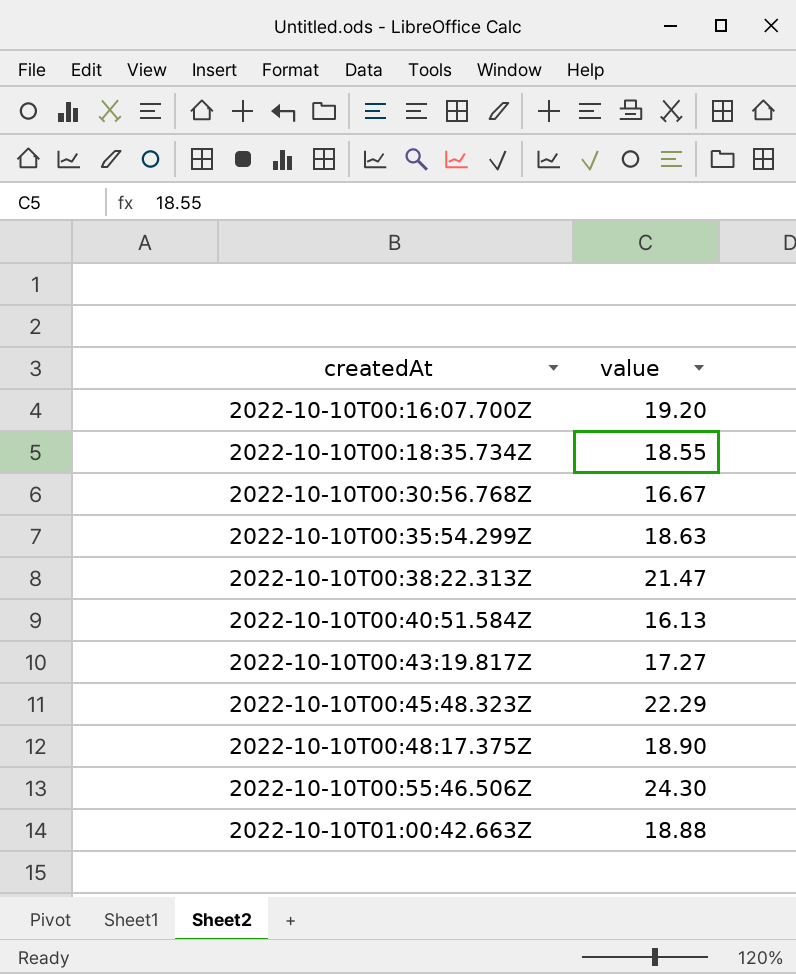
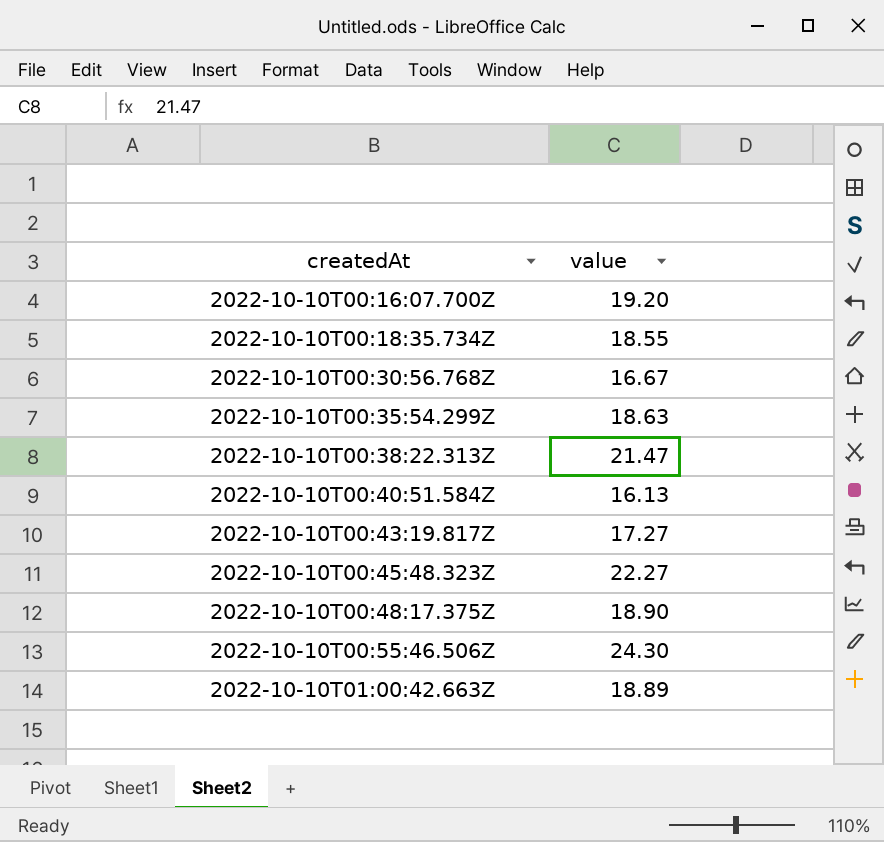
2022-10-10T00:45:48.323Z | value: 22.29 -> 22.27
2022-10-10T01:00:42.663Z | value: 18.88 -> 18.89

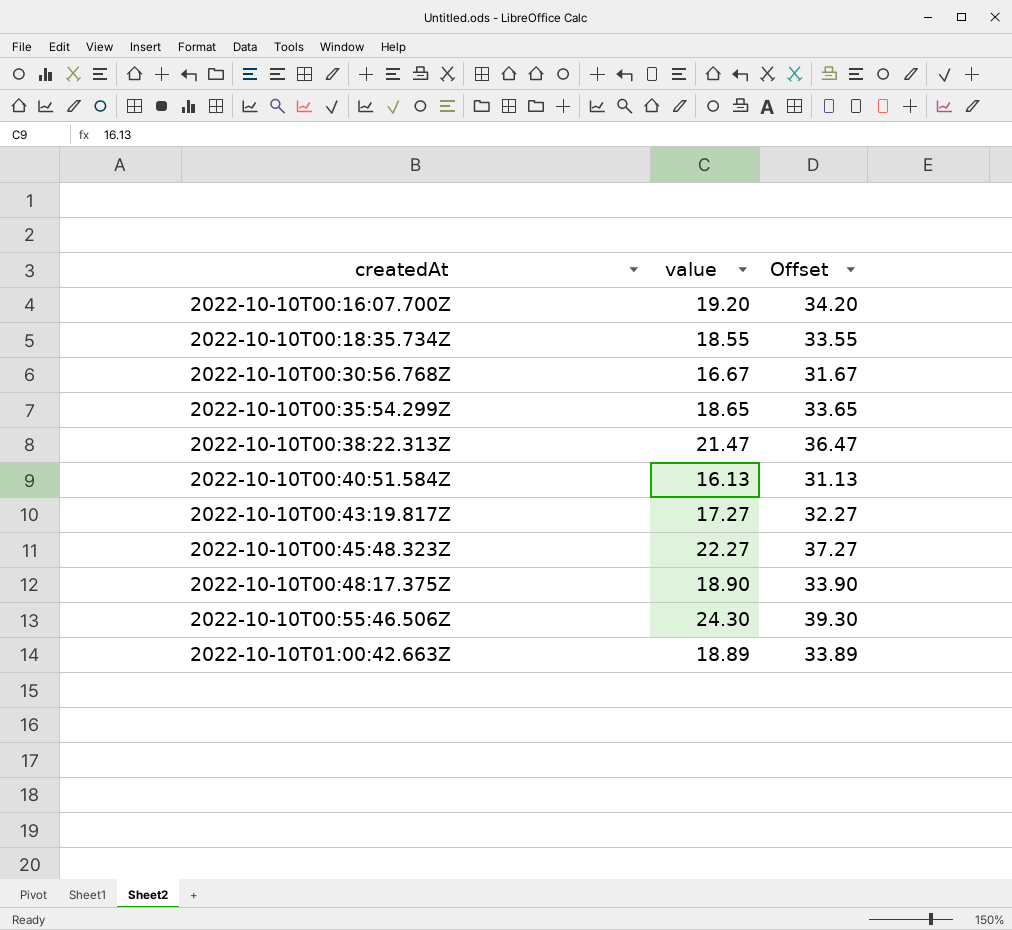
column Offset | formula: none -> [value] + 15
2022-10-10T00:35:54.299Z | value: 18.63 -> 18.65

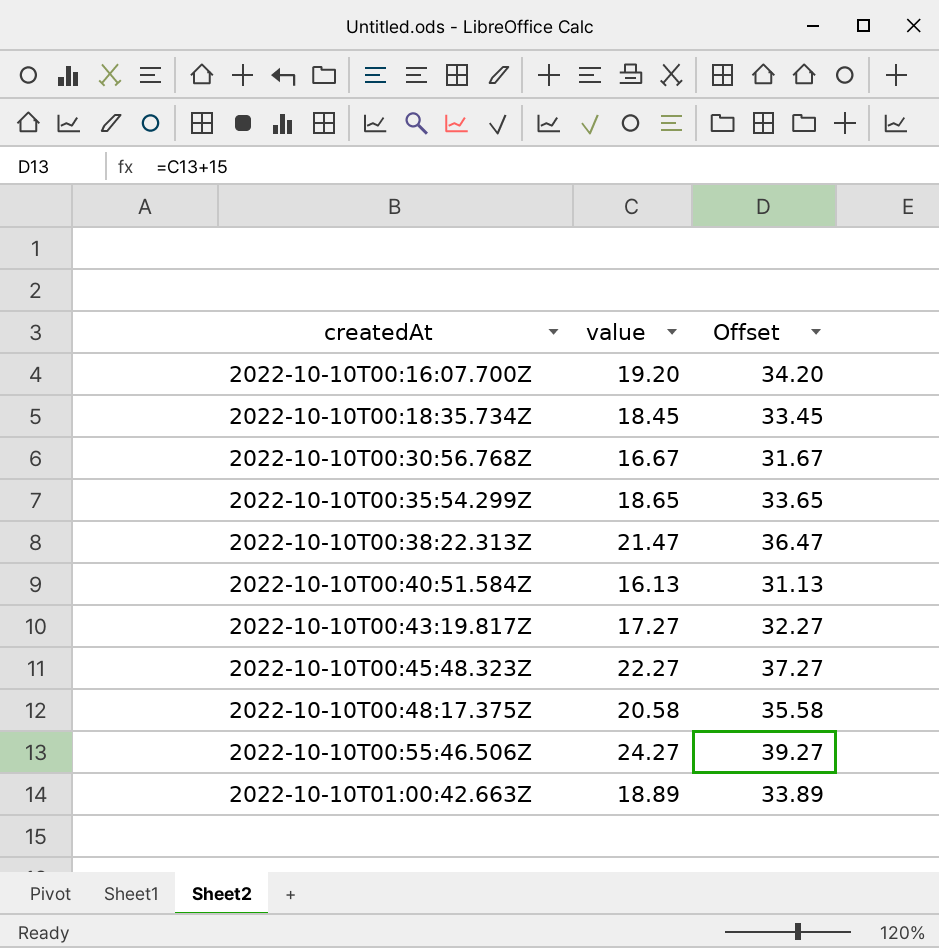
2022-10-10T00:18:35.734Z | value: 18.55 -> 18.45
2022-10-10T00:18:35.734Z | Offset: 33.55 -> 33.45
2022-10-10T00:48:17.375Z | value: 18.90 -> 20.58
2022-10-10T00:48:17.375Z | Offset: 33.90 -> 35.58
2022-10-10T00:55:46.506Z | value: 24.30 -> 24.27
2022-10-10T00:55:46.506Z | Offset: 39.30 -> 39.27

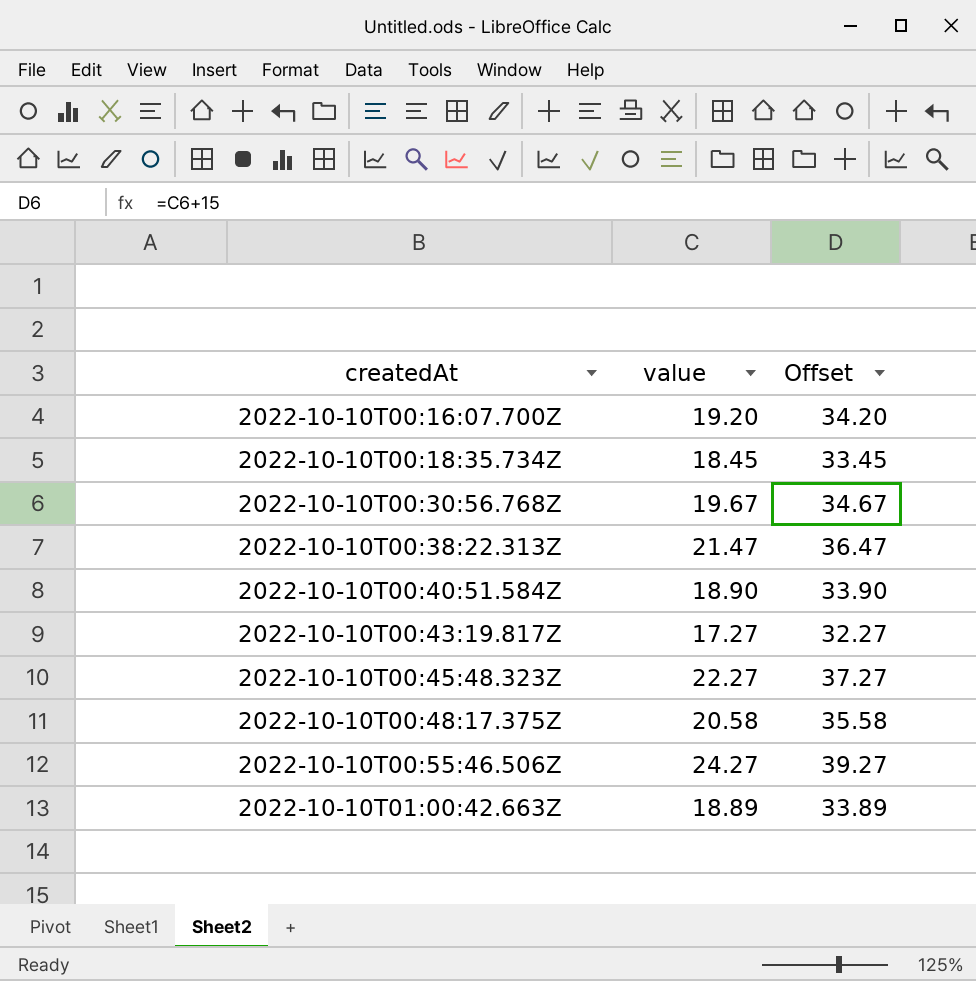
row 2022-10-10T00:35:54.299Z: 18.65 | 33.65 -> none
2022-10-10T00:30:56.768Z | value: 16.67 -> 19.67
2022-10-10T00:30:56.768Z | Offset: 31.67 -> 34.67
2022-10-10T00:40:51.584Z | value: 16.13 -> 18.90
2022-10-10T00:40:51.584Z | Offset: 31.13 -> 33.90

